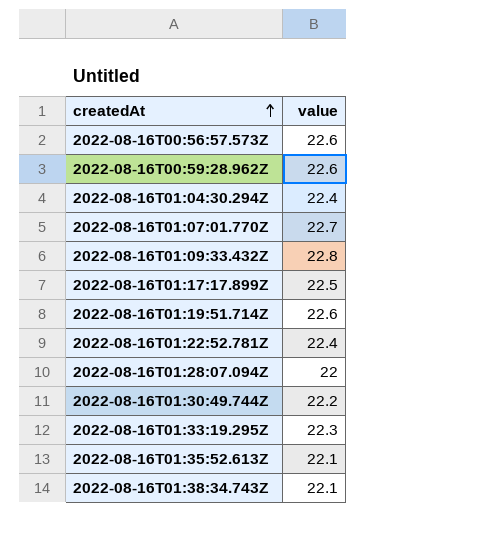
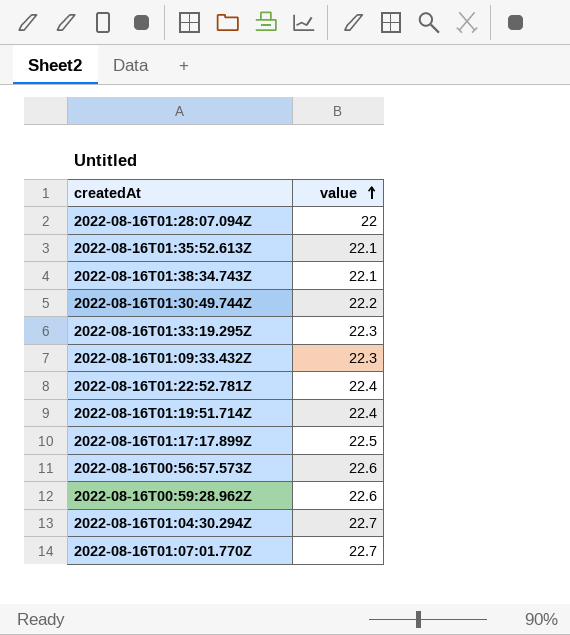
row order: createdAt ascending -> value ascending
2022-08-16T01:09:33.432Z | value: 22.8 -> 22.3
2022-08-16T01:19:51.714Z | value: 22.6 -> 22.4
2022-08-16T01:04:30.294Z | value: 22.4 -> 22.7

